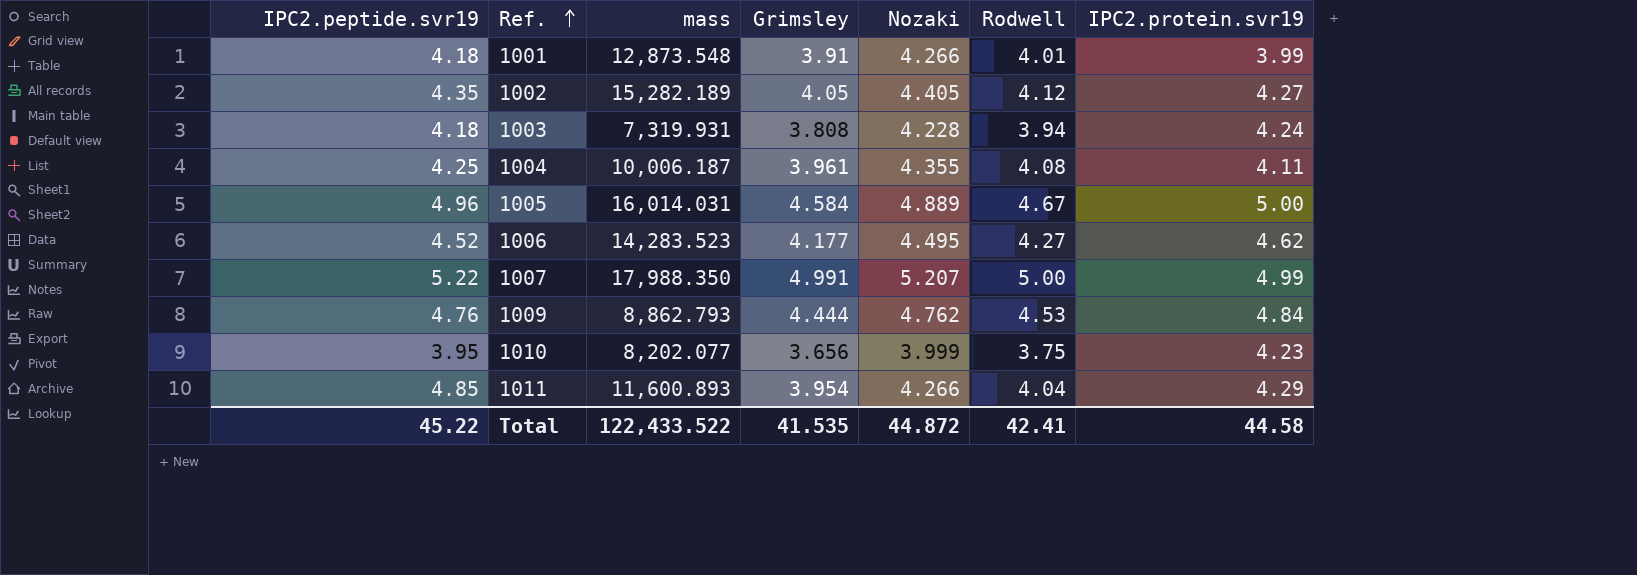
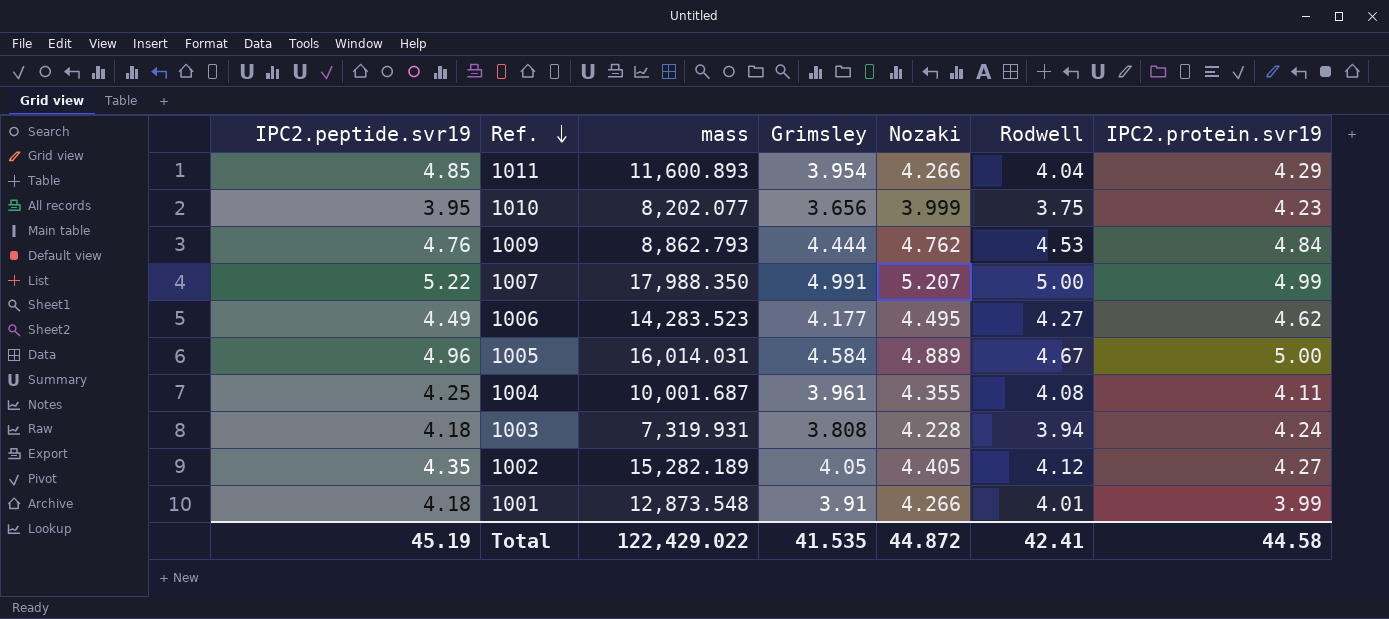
row order: Ref. ascending -> Ref. descending
1006 | IPC2.peptide.svr19: 4.52 -> 4.49
1004 | mass: 10,006.187 -> 10,001.687
Total | IPC2.peptide.svr19: 45.22 -> 45.19
Total | mass: 122,433.522 -> 122,429.022

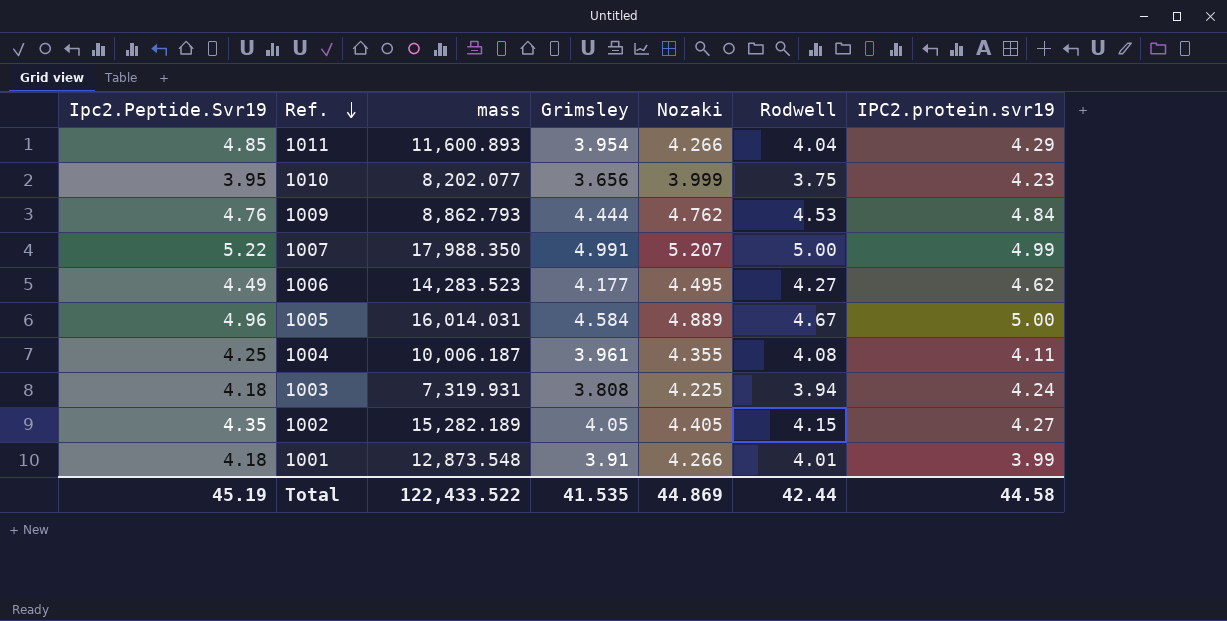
column name: IPC2.peptide.svr19 -> Ipc2.Peptide.Svr19
1004 | mass: 10,001.687 -> 10,006.187
1003 | Nozaki: 4.228 -> 4.225
1002 | Rodwell: 4.12 -> 4.15
Total | mass: 122,429.022 -> 122,433.522
Total | Nozaki: 44.872 -> 44.869
Total | Rodwell: 42.41 -> 42.44

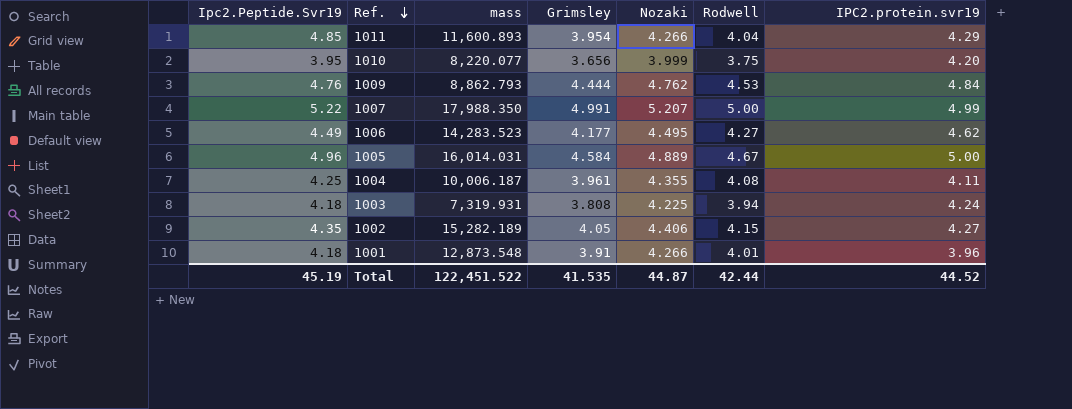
1010 | mass: 8,202.077 -> 8,220.077
1010 | IPC2.protein.svr19: 4.23 -> 4.20
1002 | Nozaki: 4.405 -> 4.406
1001 | IPC2.protein.svr19: 3.99 -> 3.96
Total | mass: 122,433.522 -> 122,451.522
Total | Nozaki: 44.869 -> 44.87
Total | IPC2.protein.svr19: 44.58 -> 44.52

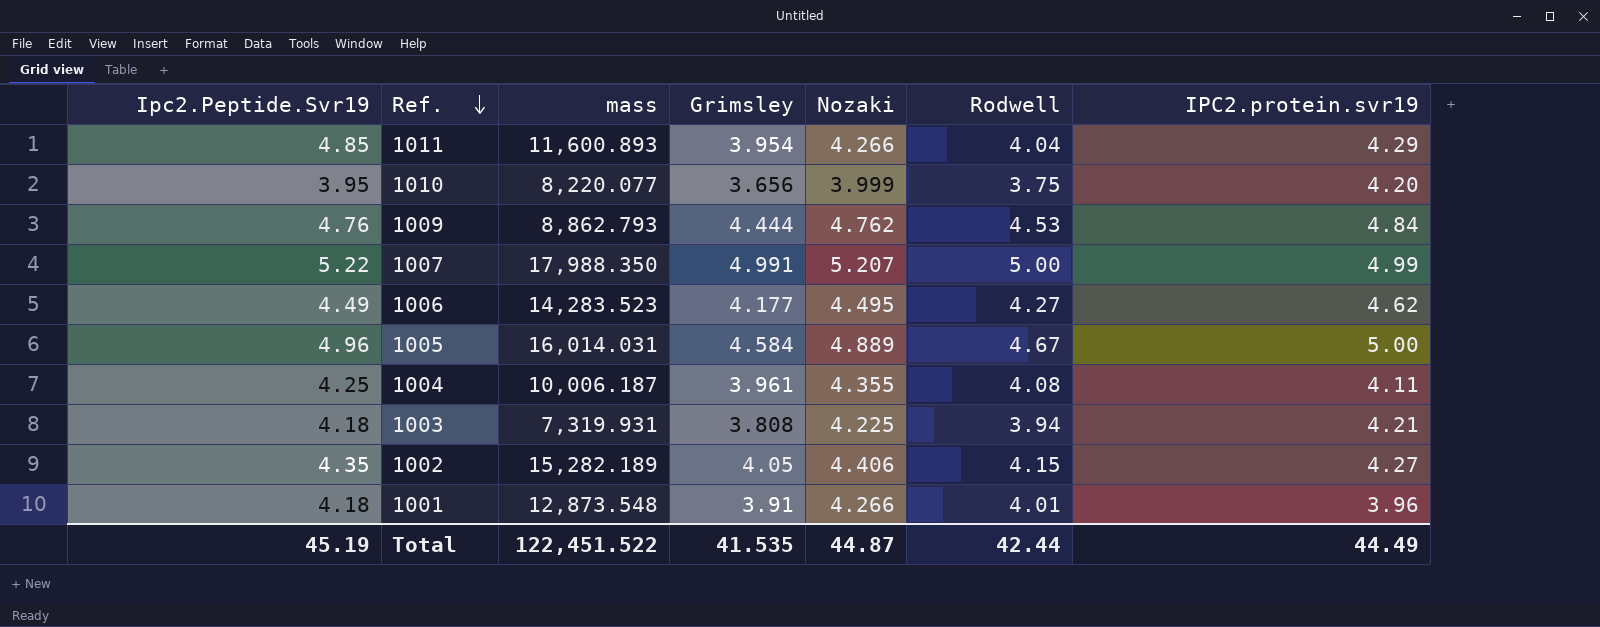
1003 | IPC2.protein.svr19: 4.24 -> 4.21
Total | IPC2.protein.svr19: 44.52 -> 44.49

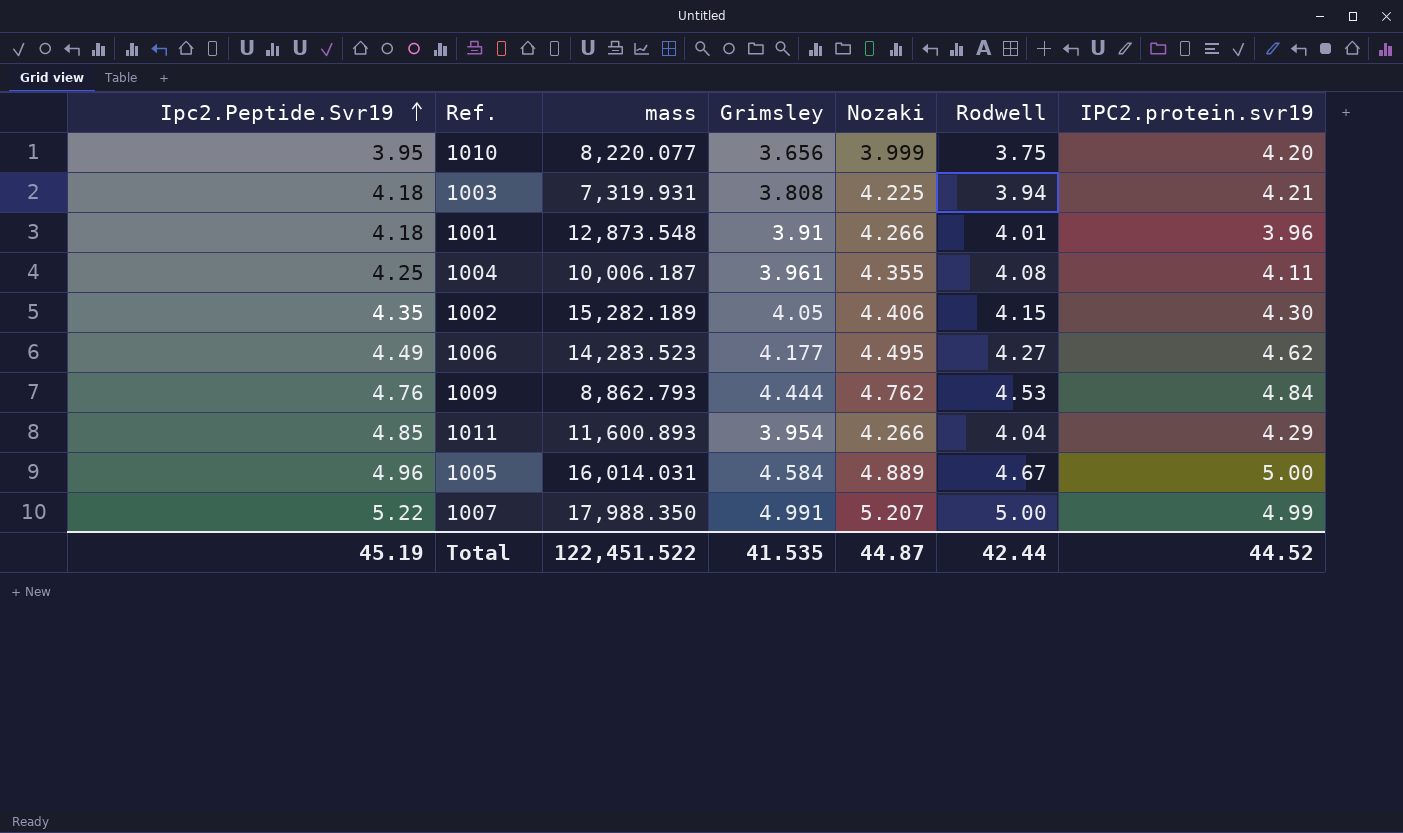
row order: Ref. descending -> Ipc2.Peptide.Svr19 ascending
1002 | IPC2.protein.svr19: 4.27 -> 4.30
Total | IPC2.protein.svr19: 44.49 -> 44.52

